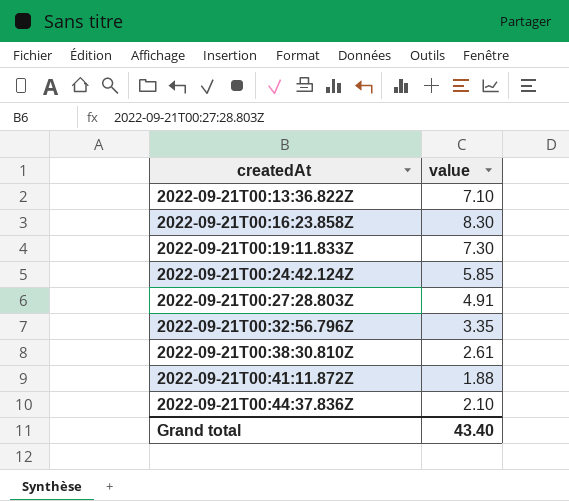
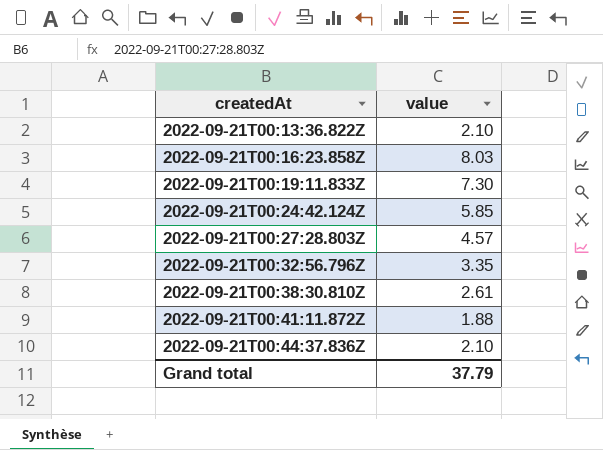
2022-09-21T00:13:36.822Z | value: 7.10 -> 2.10
2022-09-21T00:16:23.858Z | value: 8.30 -> 8.03
2022-09-21T00:27:28.803Z | value: 4.91 -> 4.57
Grand total | value: 43.40 -> 37.79

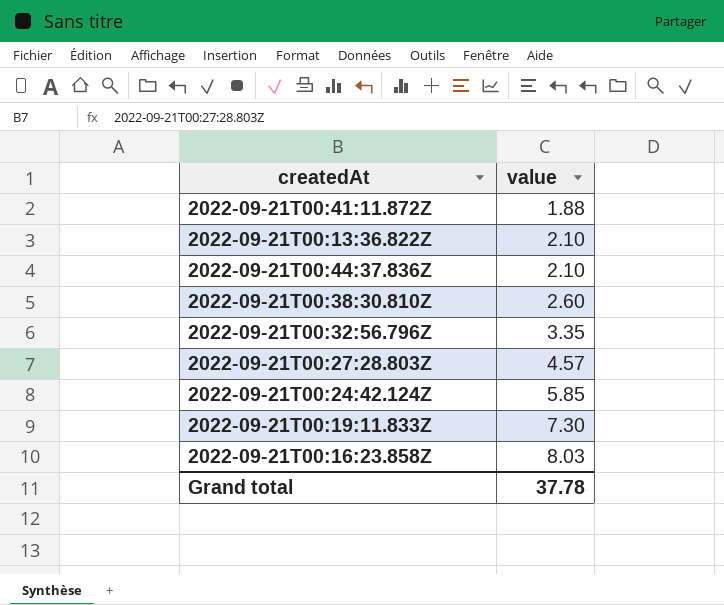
row order: createdAt ascending -> value ascending
2022-09-21T00:38:30.810Z | value: 2.61 -> 2.60
Grand total | value: 37.79 -> 37.78

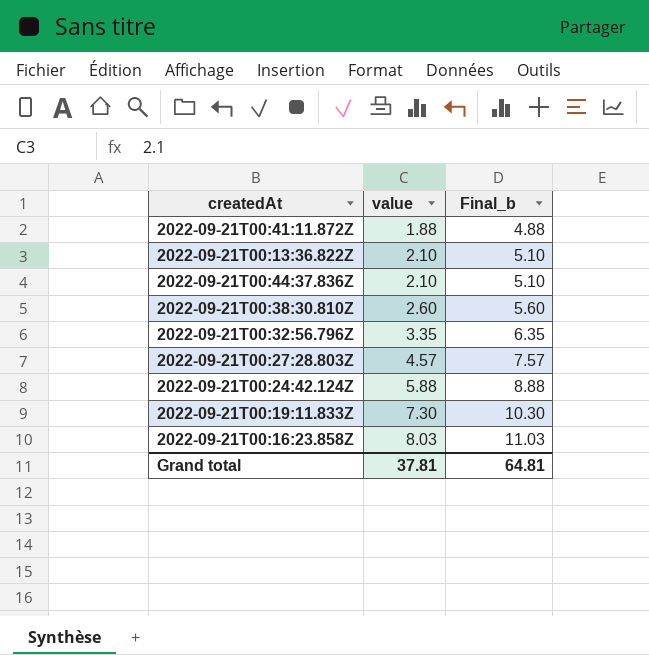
column Final_b | formula: none -> [value] + 3
2022-09-21T00:24:42.124Z | value: 5.85 -> 5.88
Grand total | value: 37.78 -> 37.81

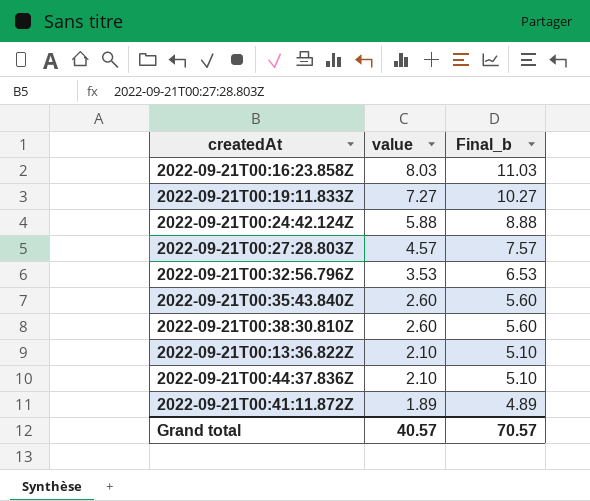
row order: value ascending -> value descending
2022-09-21T00:19:11.833Z | value: 7.30 -> 7.27
2022-09-21T00:19:11.833Z | Final_b: 10.30 -> 10.27
2022-09-21T00:32:56.796Z | value: 3.35 -> 3.53
2022-09-21T00:32:56.796Z | Final_b: 6.35 -> 6.53
row 2022-09-21T00:35:43.840Z: none -> 2.60 | 5.60
2022-09-21T00:41:11.872Z | value: 1.88 -> 1.89
2022-09-21T00:41:11.872Z | Final_b: 4.88 -> 4.89
Grand total | value: 37.81 -> 40.57
Grand total | Final_b: 64.81 -> 70.57

